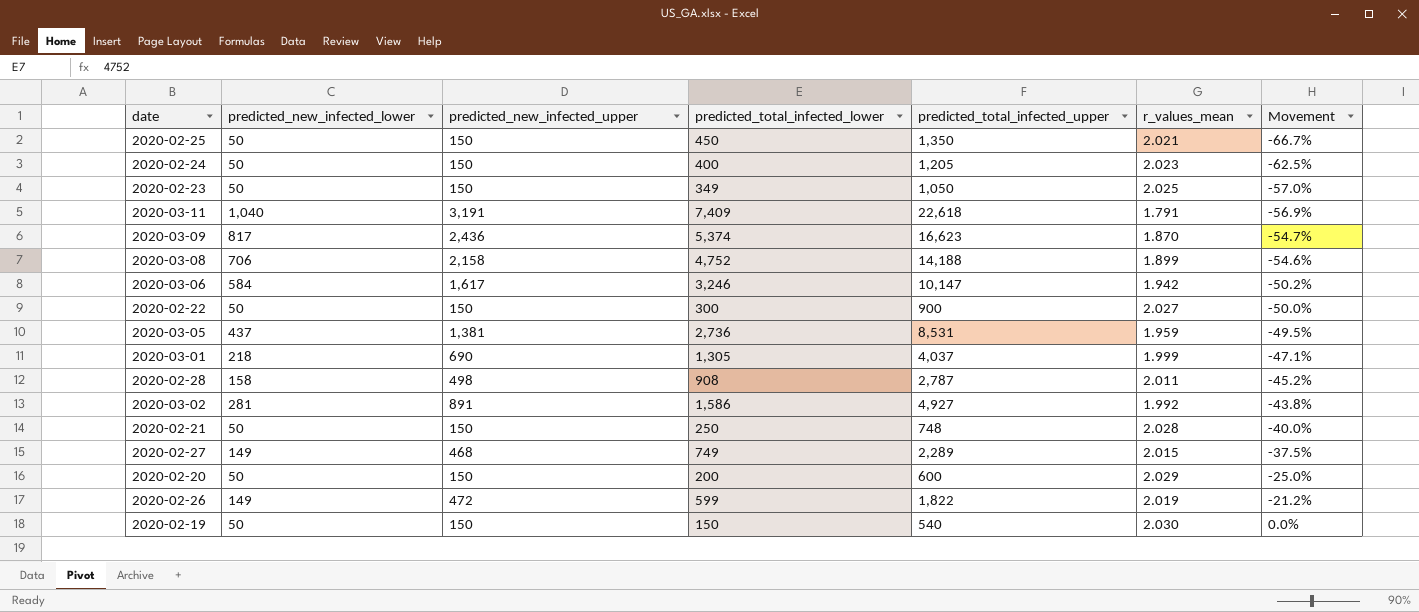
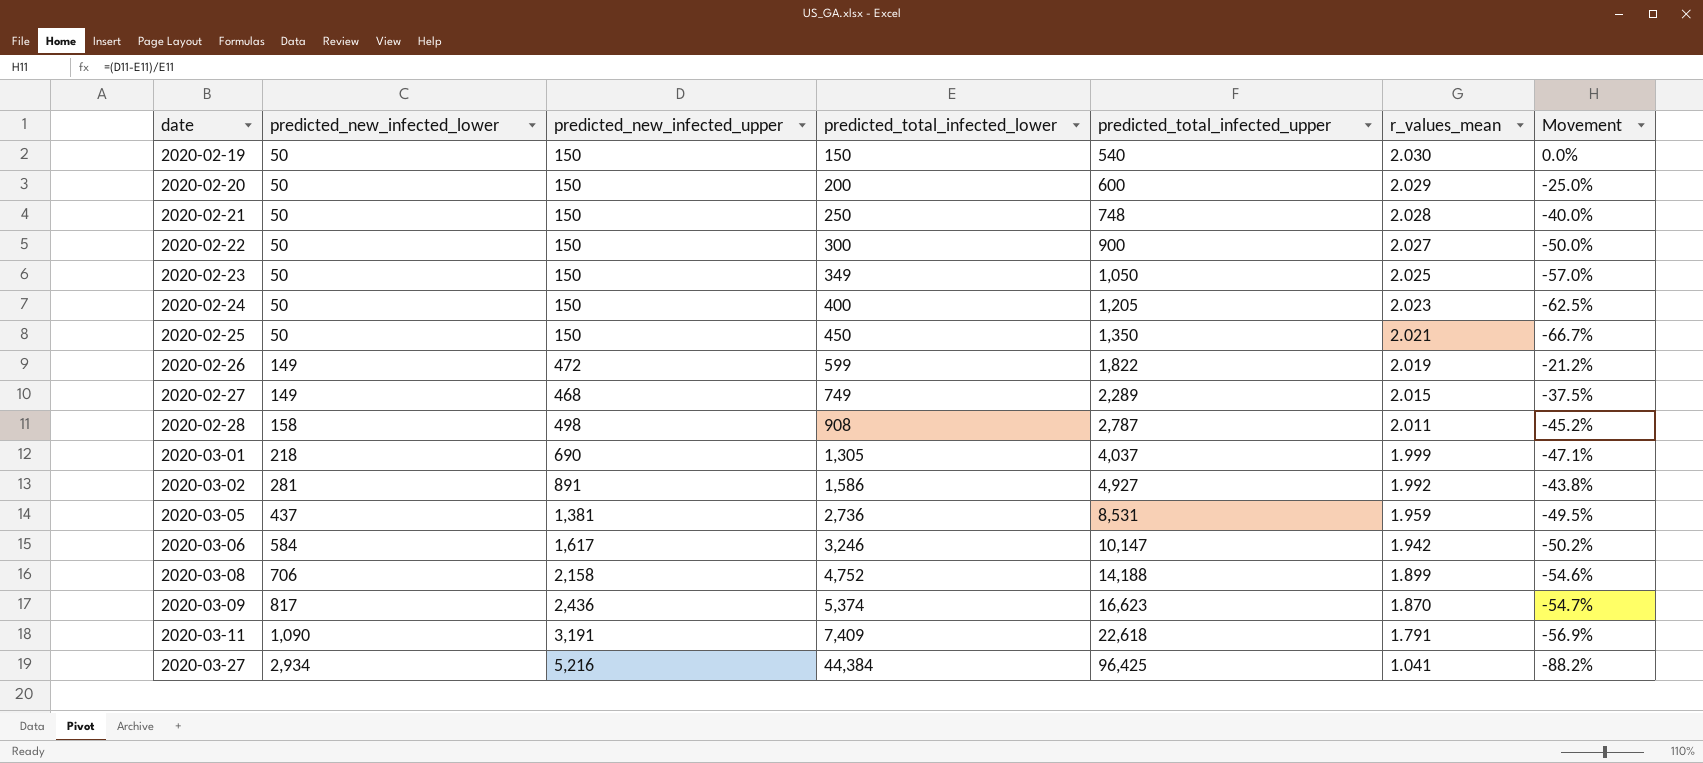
row order: Movement ascending -> date ascending
2020-03-11 | predicted_new_infected_lower: 1,040 -> 1,090
row 2020-03-27: none -> 2,934 | 5,216 | 44,384 | 96,425 | 1.041 | -88.2%

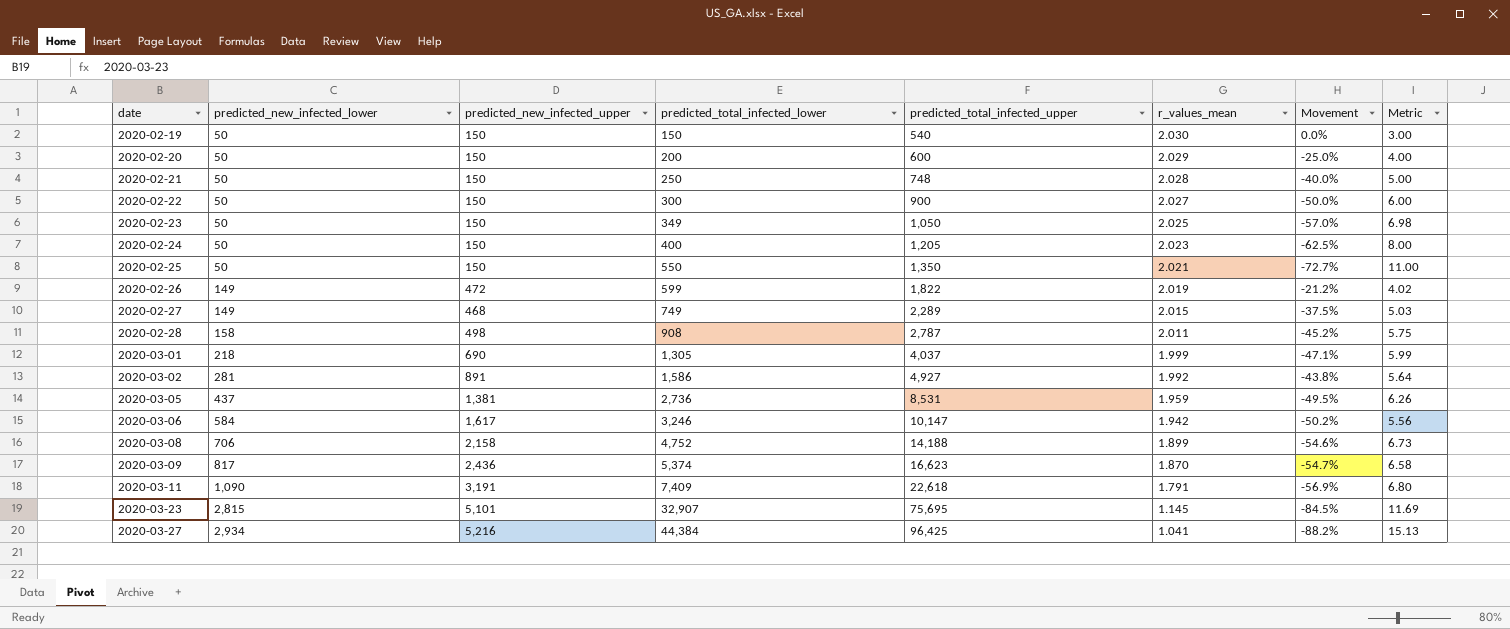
column Metric | formula: none -> [predicted_total_infected_lower] / [predicted_new_infected_lower]
2020-02-25 | predicted_total_infected_lower: 450 -> 550
2020-02-25 | Movement: -66.7% -> -72.7%
row 2020-03-23: none -> 2,815 | 5,101 | 32,907 | 75,695 | 1.145 | -84.5% | 11.69

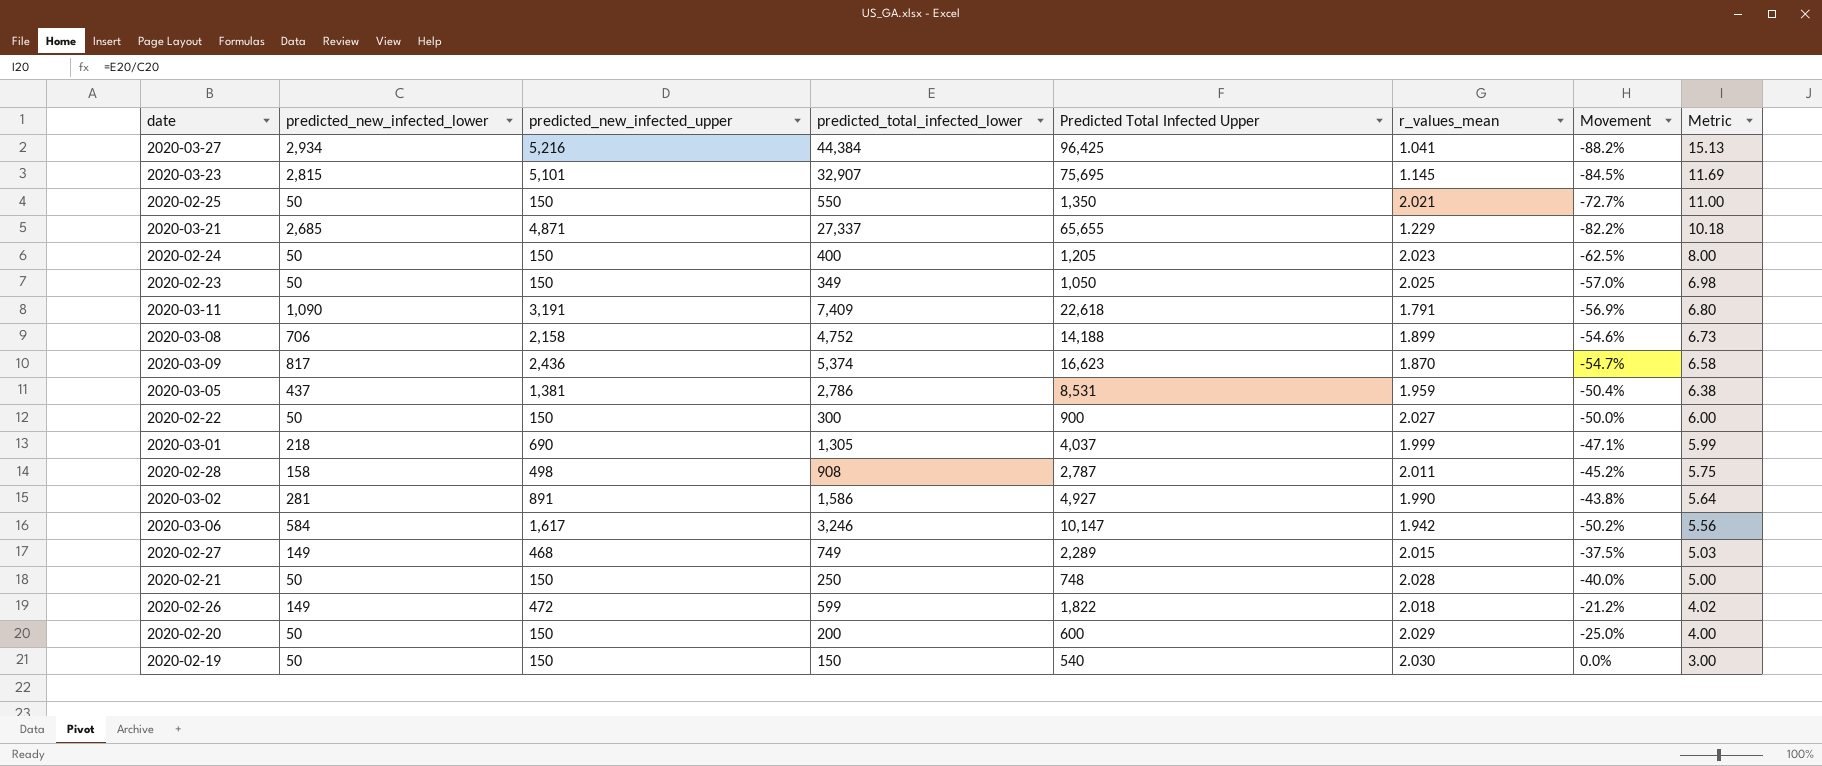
row order: date ascending -> Metric descending
column name: predicted_total_infected_upper -> Predicted Total Infected Upper
row 2020-03-21: none -> 2,685 | 4,871 | 27,337 | 65,655 | 1.229 | -82.2% | 10.18
2020-03-05 | predicted_total_infected_lower: 2,736 -> 2,786
2020-03-05 | Movement: -49.5% -> -50.4%
2020-03-05 | Metric: 6.26 -> 6.38
2020-03-02 | r_values_mean: 1.992 -> 1.990
2020-02-26 | r_values_mean: 2.019 -> 2.018

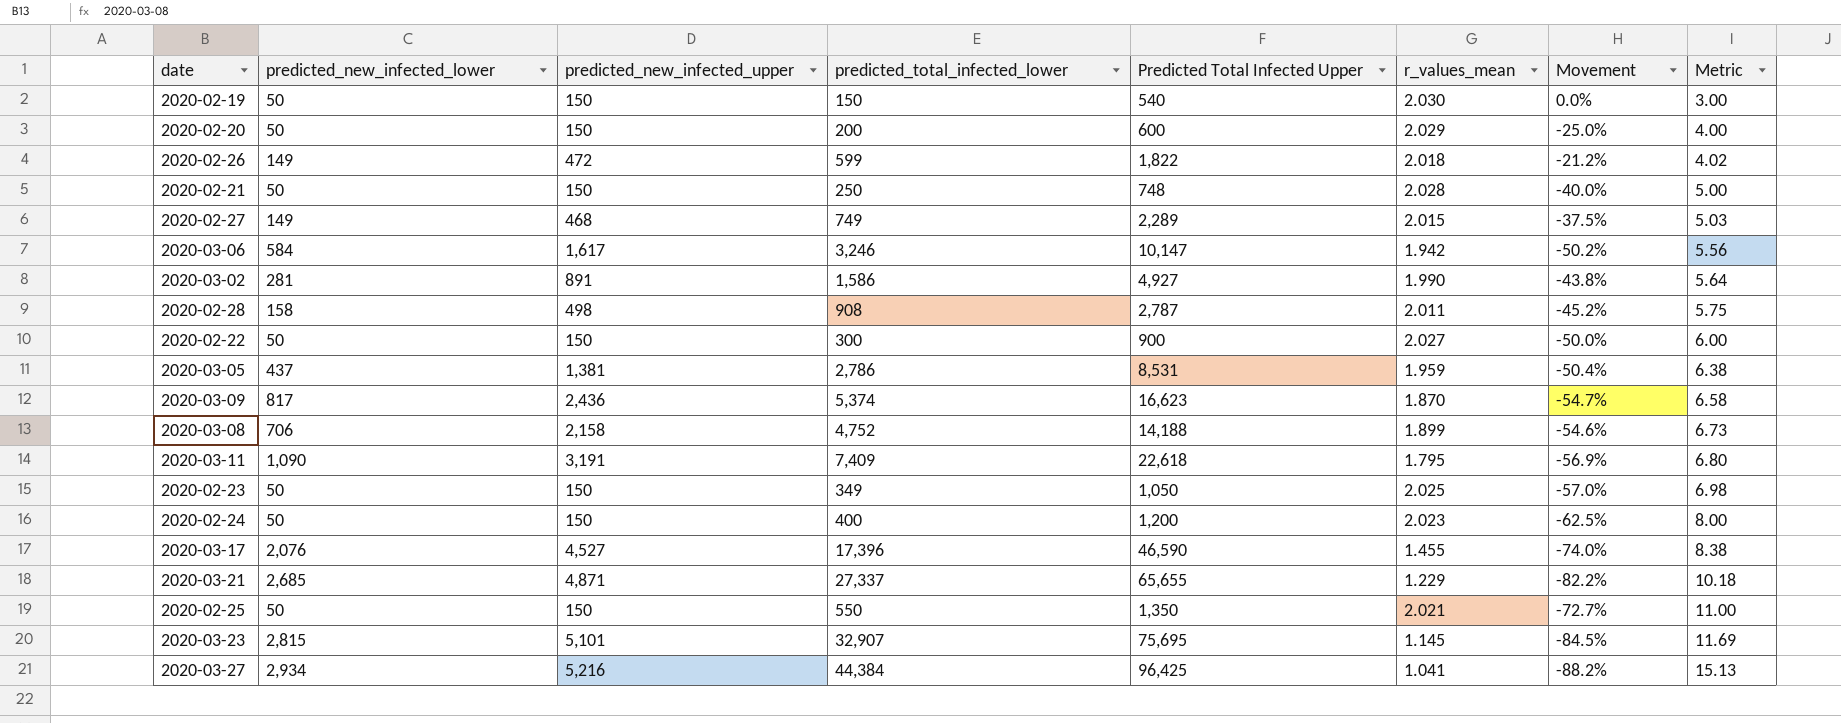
row order: Metric descending -> Metric ascending
row 2020-03-01: 218 | 690 | 1,305 | 4,037 | 1.999 | -47.1% | 5.99 -> none
2020-03-11 | r_values_mean: 1.791 -> 1.795
2020-02-24 | Predicted Total Infected Upper: 1,205 -> 1,200
row 2020-03-17: none -> 2,076 | 4,527 | 17,396 | 46,590 | 1.455 | -74.0% | 8.38

